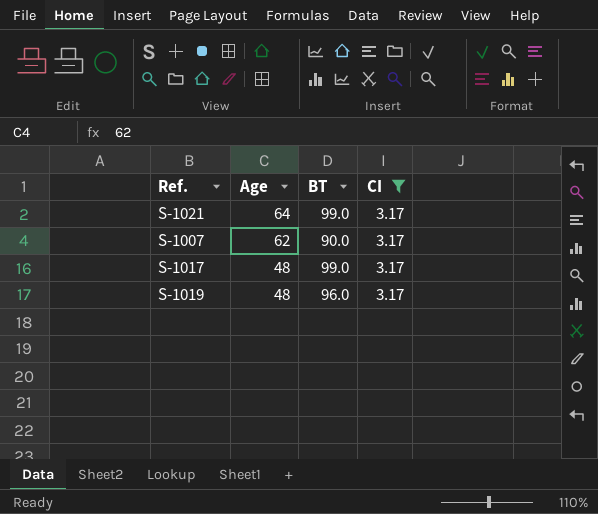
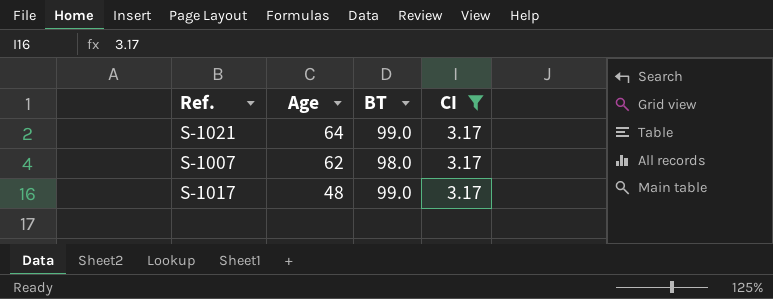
row S-1019: 48 | 96.0 | 3.17 -> none
S-1007 | BT: 90.0 -> 98.0

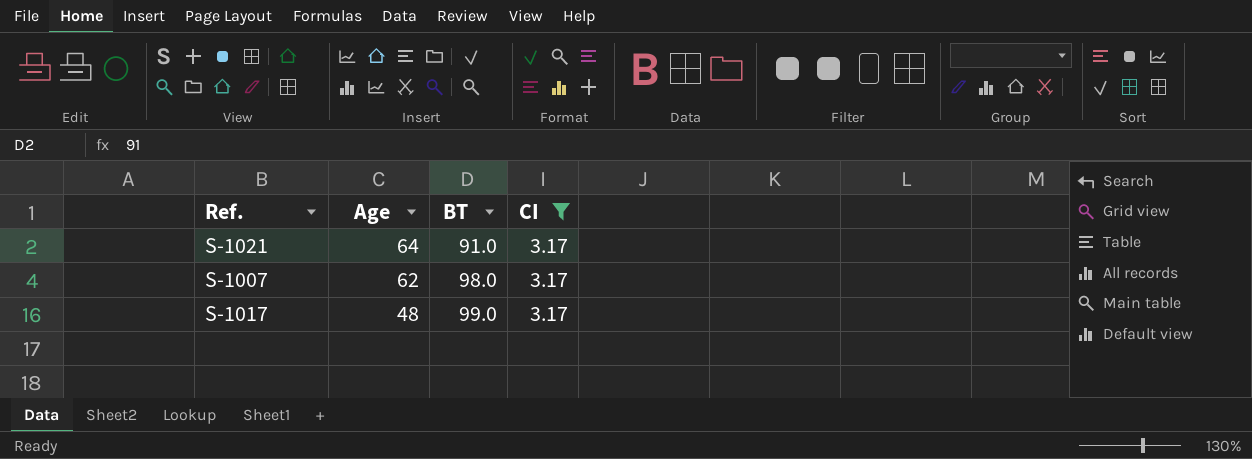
S-1021 | BT: 99.0 -> 91.0

